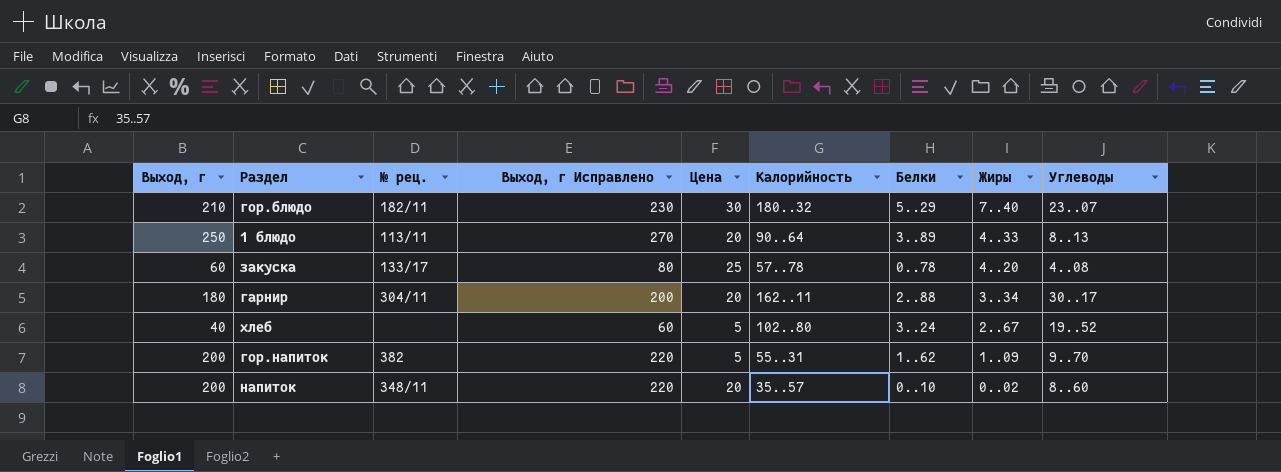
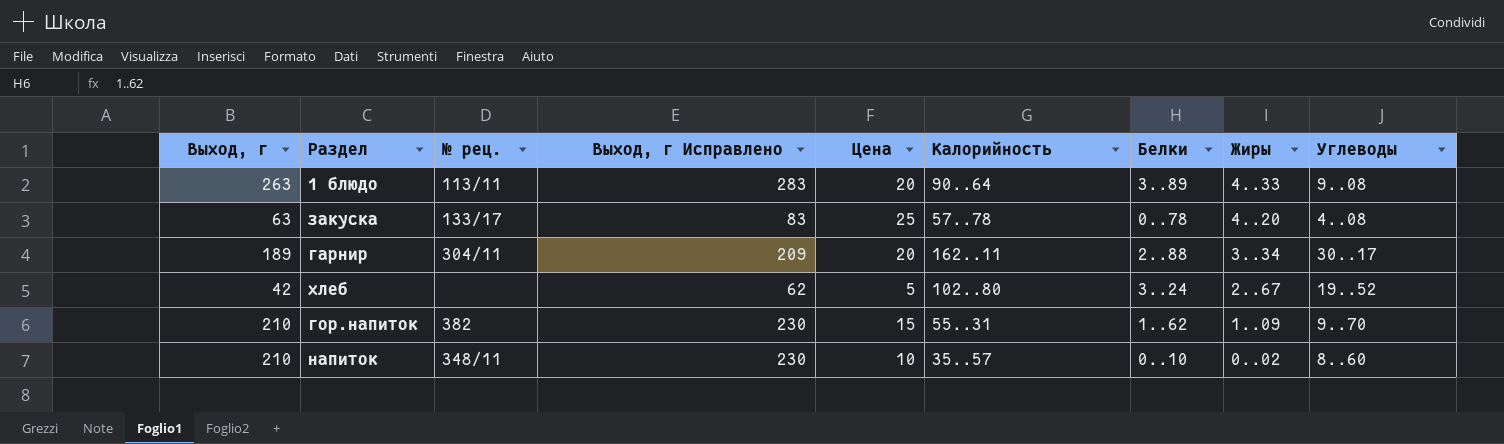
row гор.блюдо: 210 | 182/11 | 230 | 30 | 180..32 | 5..29 | 7..40 | 23..07 -> none
1 блюдо | Выход, г: 250 -> 263
1 блюдо | Выход, г Исправлено: 270 -> 283
1 блюдо | Углеводы: 8..13 -> 9..08
закуска | Выход, г: 60 -> 63
закуска | Выход, г Исправлено: 80 -> 83
гарнир | Выход, г: 180 -> 189
гарнир | Выход, г Исправлено: 200 -> 209
хлеб | Выход, г: 40 -> 42
хлеб | Выход, г Исправлено: 60 -> 62
гор.напиток | Выход, г: 200 -> 210
гор.напиток | Выход, г Исправлено: 220 -> 230
гор.напиток | Цена: 5 -> 15
напиток | Выход, г: 200 -> 210
напиток | Выход, г Исправлено: 220 -> 230
напиток | Цена: 20 -> 10

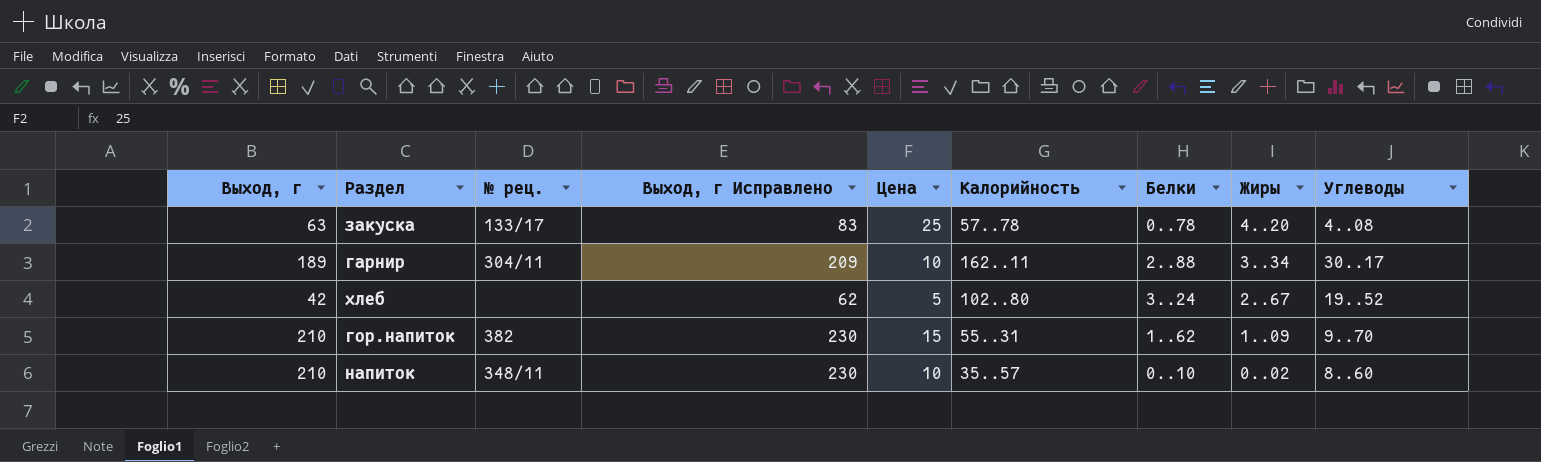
row 1 блюдо: 263 | 113/11 | 283 | 20 | 90..64 | 3..89 | 4..33 | 9..08 -> none
гарнир | Цена: 20 -> 10

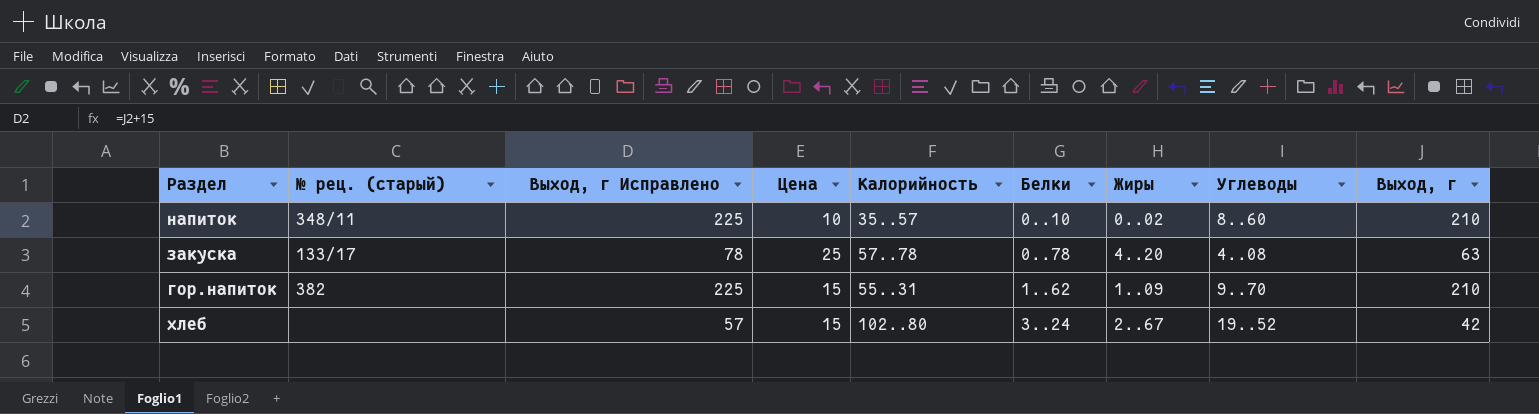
row order: Жиры descending -> Белки ascending
column name: № рец. -> № рец. (старый)
column Выход, г Исправлено | formula: [Выход, г] + 20 -> [Выход, г] + 15
column Выход, г | position: 1 -> 9
row гарнир: 189 | 304/11 | 209 | 10 | 162..11 | 2..88 | 3..34 | 30..17 -> none
хлеб | Цена: 5 -> 15

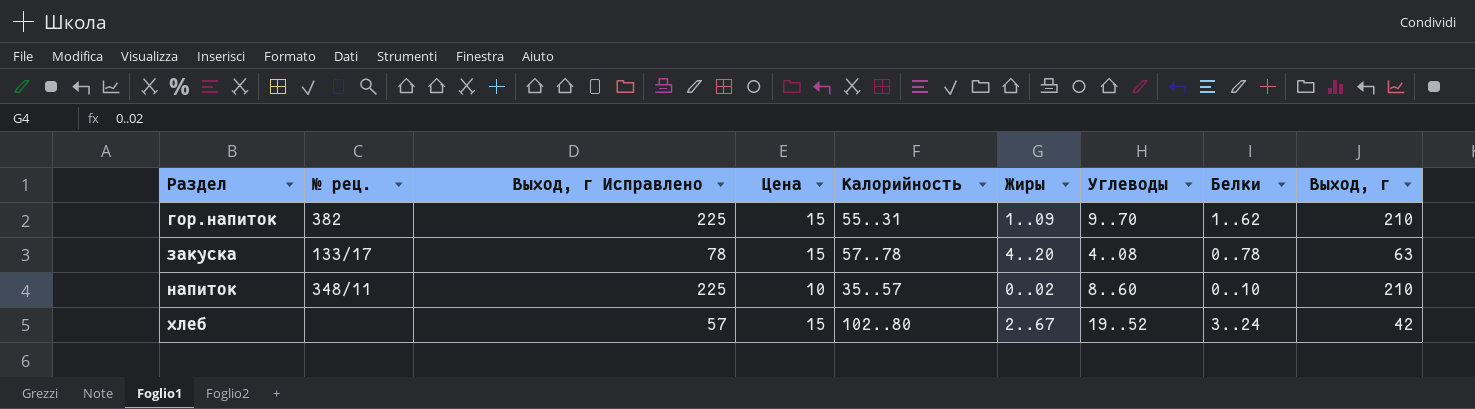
row order: Белки ascending -> Раздел ascending
column name: № рец. (старый) -> № рец.
column Белки | position: 6 -> 8
закуска | Цена: 25 -> 15

